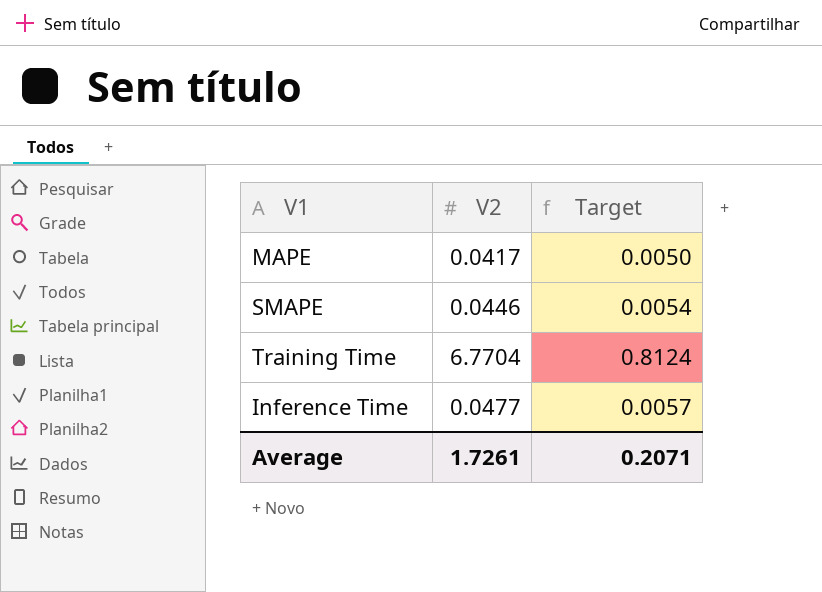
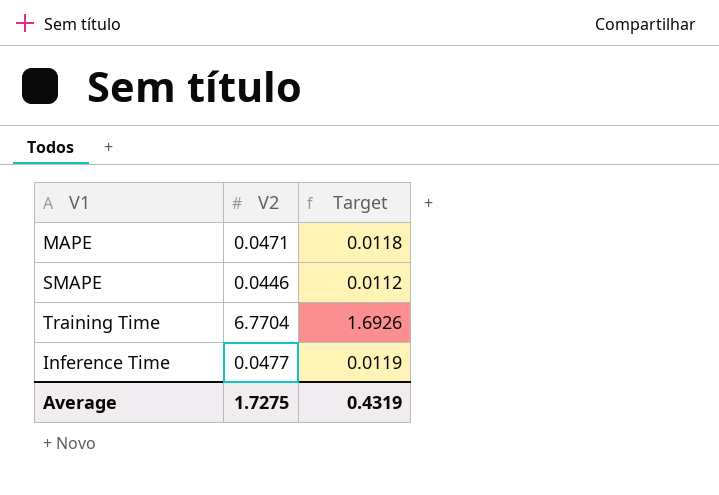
column Target | formula: [V2] * 0.12 -> [V2] * 0.25
MAPE | V2: 0.0417 -> 0.0471
Average | V2: 1.7261 -> 1.7275
Average | Target: 0.2071 -> 0.4319

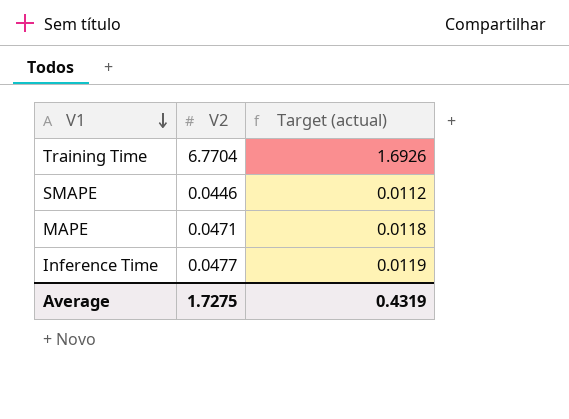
row order: none -> V1 descending
column name: Target -> Target (actual)

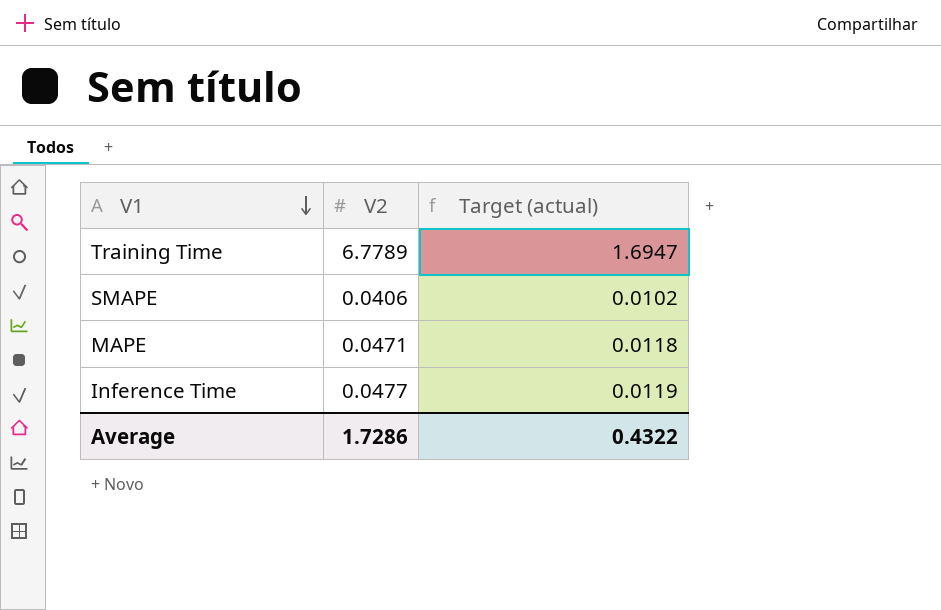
Training Time | V2: 6.7704 -> 6.7789
Training Time | Target (actual): 1.6926 -> 1.6947
SMAPE | V2: 0.0446 -> 0.0406
SMAPE | Target (actual): 0.0112 -> 0.0102
Average | V2: 1.7275 -> 1.7286
Average | Target (actual): 0.4319 -> 0.4322

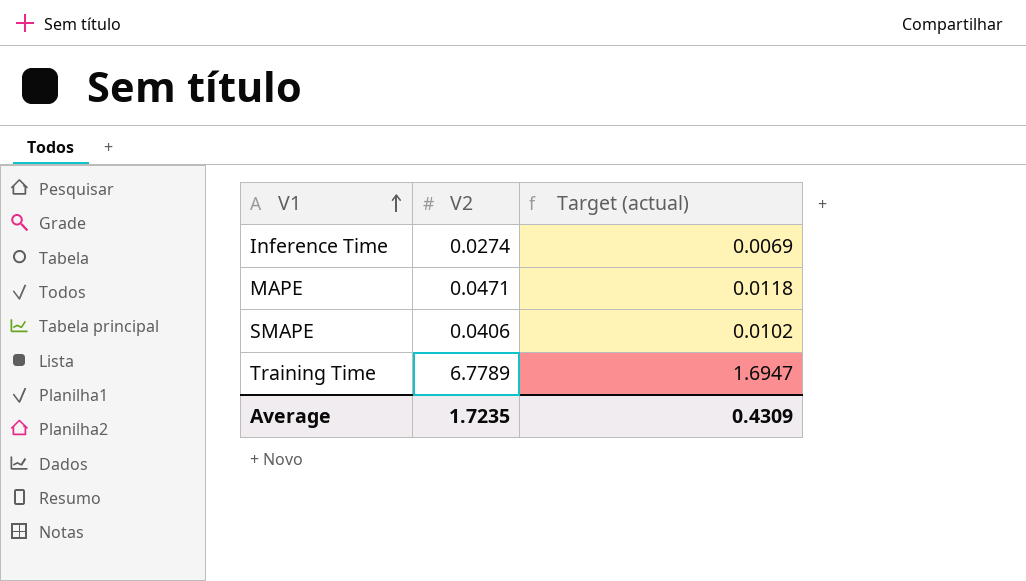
row order: V1 descending -> V1 ascending
Inference Time | V2: 0.0477 -> 0.0274
Inference Time | Target (actual): 0.0119 -> 0.0069
Average | V2: 1.7286 -> 1.7235
Average | Target (actual): 0.4322 -> 0.4309

